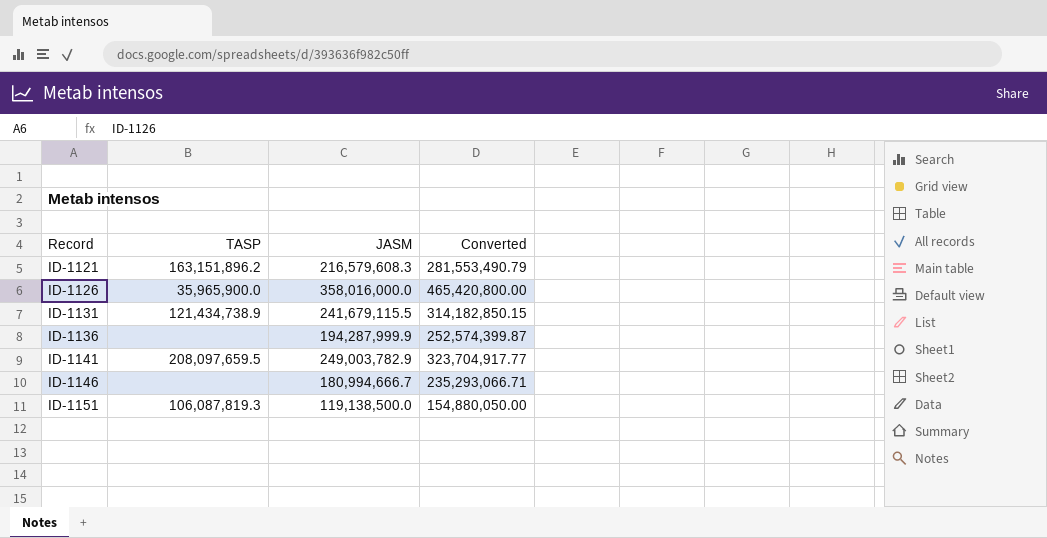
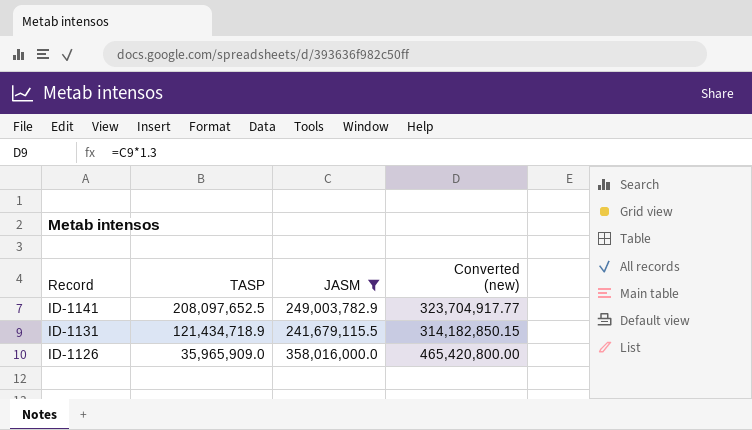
filter: none -> JASM >= 241,679,115.5
row order: Record ascending -> Record descending
column name: Converted -> Converted (new)
ID-1141 | TASP: 208,097,659.5 -> 208,097,652.5
ID-1131 | TASP: 121,434,738.9 -> 121,434,718.9
ID-1126 | TASP: 35,965,900.0 -> 35,965,909.0

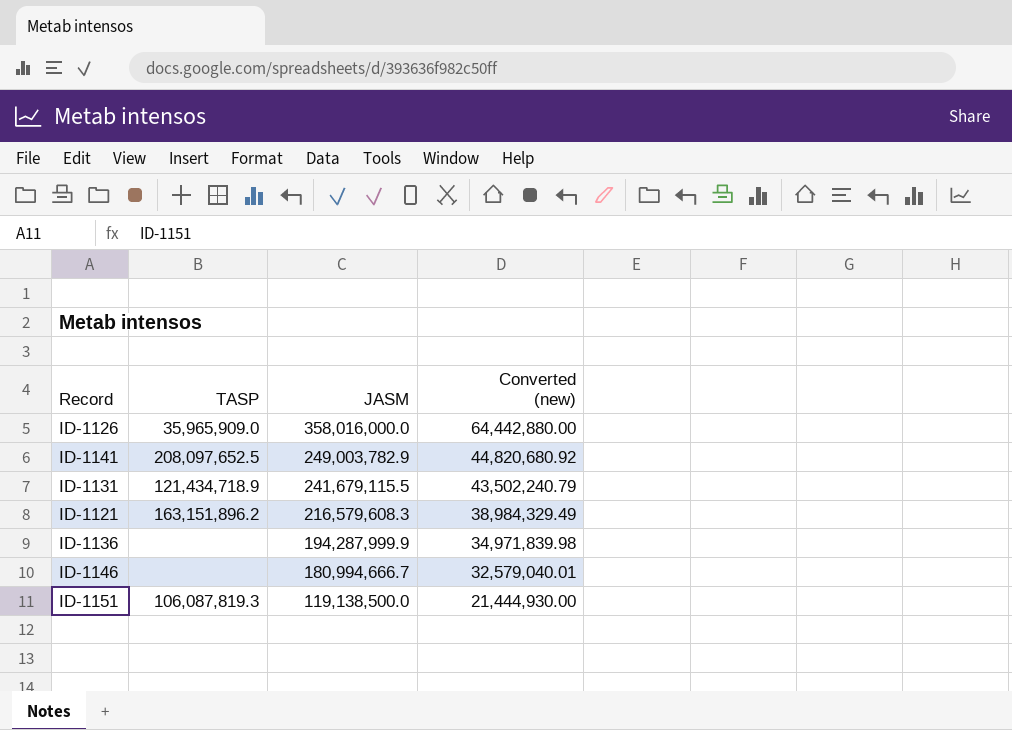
filter: JASM >= 241,679,115.5 -> none
row order: Record descending -> JASM descending
column Converted (new) | formula: [JASM] * 1.3 -> [JASM] * 0.18

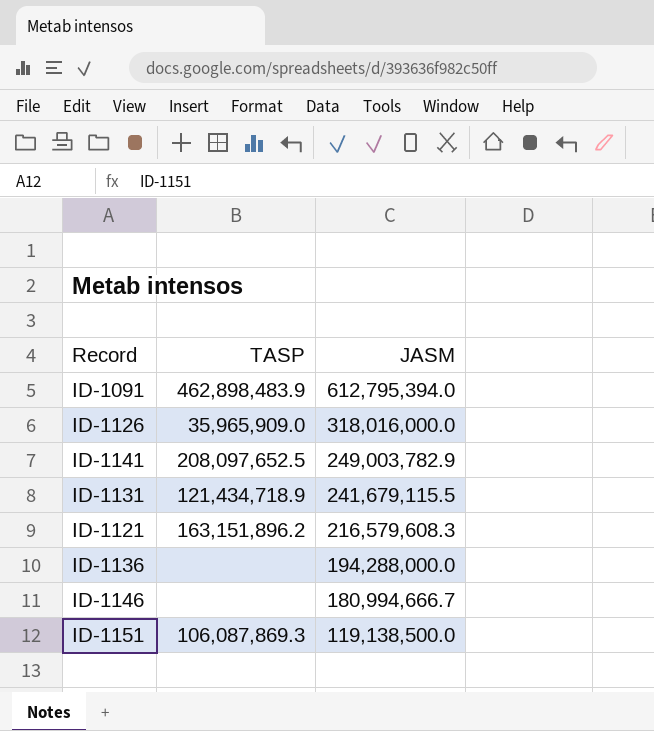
column Converted (new) | formula: [JASM] * 0.18 -> none
row ID-1091: none -> 462,898,483.9 | 612,795,394.0
ID-1126 | JASM: 358,016,000.0 -> 318,016,000.0
ID-1136 | JASM: 194,287,999.9 -> 194,288,000.0
ID-1151 | TASP: 106,087,819.3 -> 106,087,869.3

